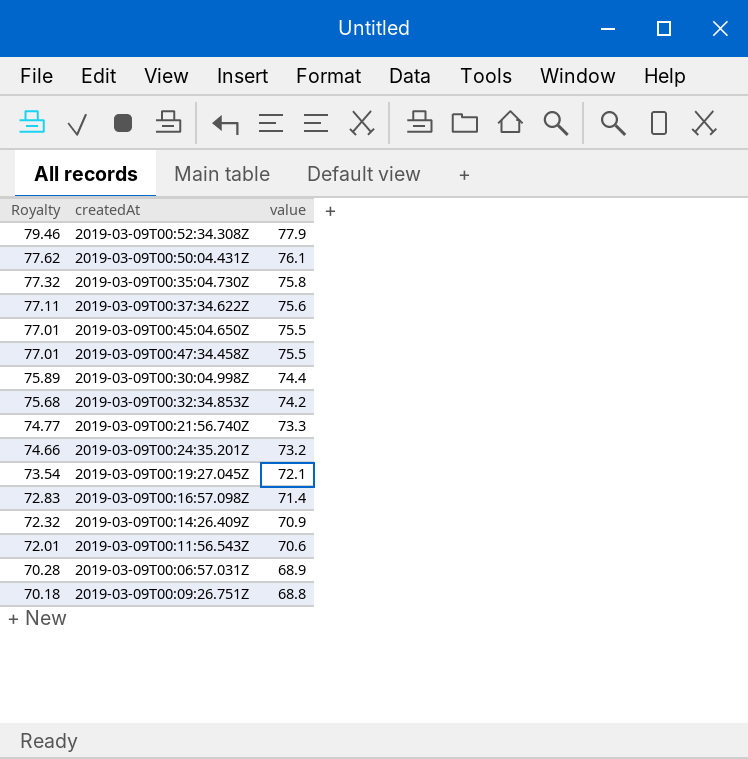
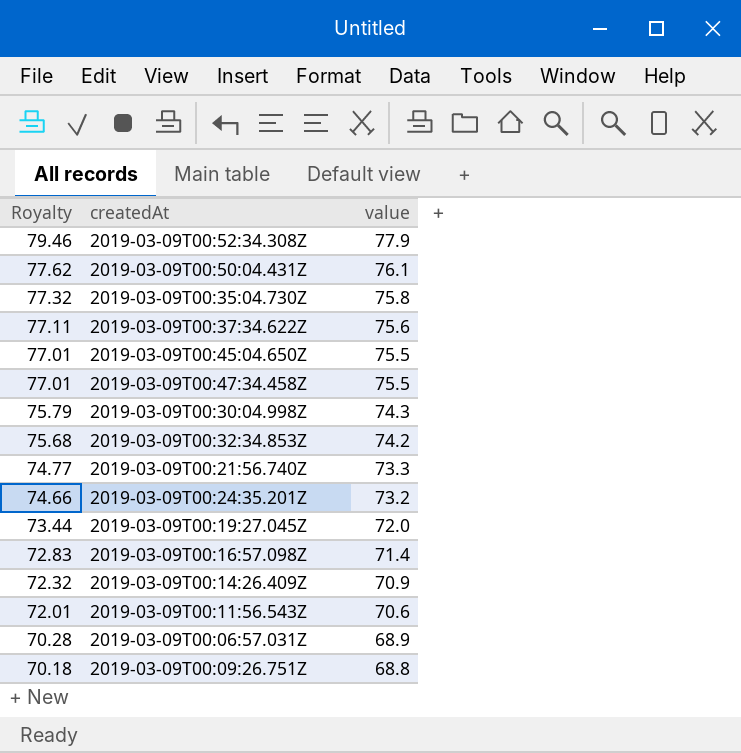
2019-03-09T00:30:04.998Z | Royalty: 75.89 -> 75.79
2019-03-09T00:30:04.998Z | value: 74.4 -> 74.3
2019-03-09T00:19:27.045Z | Royalty: 73.54 -> 73.44
2019-03-09T00:19:27.045Z | value: 72.1 -> 72.0

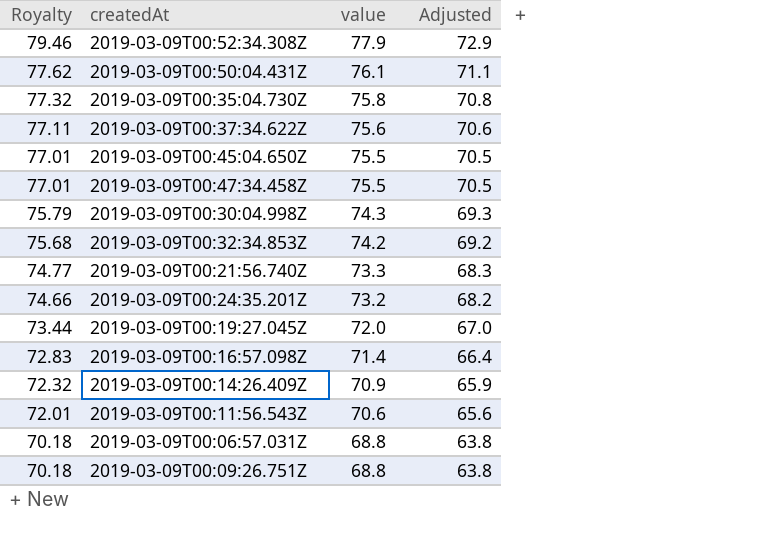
column Adjusted | formula: none -> [value] - 5
2019-03-09T00:06:57.031Z | Royalty: 70.28 -> 70.18
2019-03-09T00:06:57.031Z | value: 68.9 -> 68.8

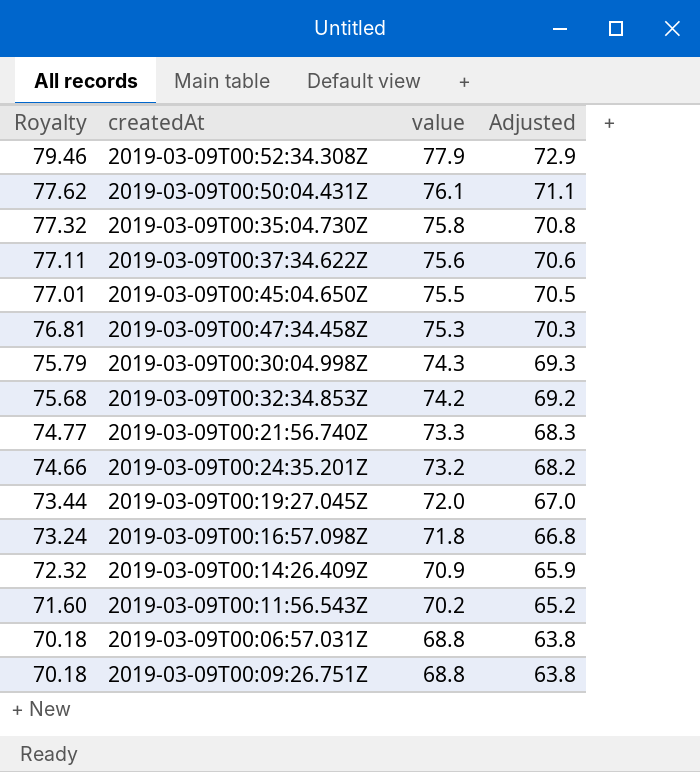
2019-03-09T00:47:34.458Z | Royalty: 77.01 -> 76.81
2019-03-09T00:47:34.458Z | value: 75.5 -> 75.3
2019-03-09T00:47:34.458Z | Adjusted: 70.5 -> 70.3
2019-03-09T00:16:57.098Z | Royalty: 72.83 -> 73.24
2019-03-09T00:16:57.098Z | value: 71.4 -> 71.8
2019-03-09T00:16:57.098Z | Adjusted: 66.4 -> 66.8
2019-03-09T00:11:56.543Z | Royalty: 72.01 -> 71.60
2019-03-09T00:11:56.543Z | value: 70.6 -> 70.2
2019-03-09T00:11:56.543Z | Adjusted: 65.6 -> 65.2

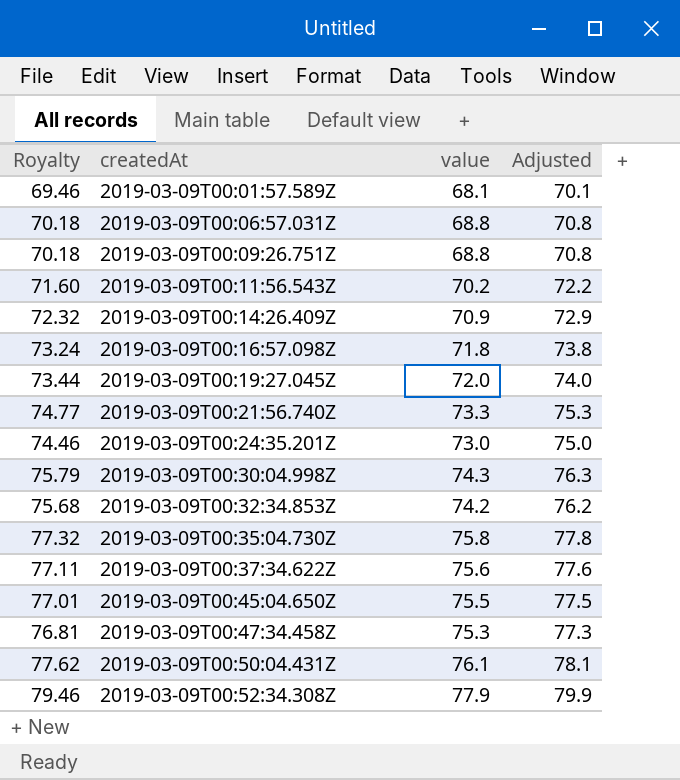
row order: Royalty descending -> createdAt ascending
column Adjusted | formula: [value] - 5 -> [value] + 2
row 2019-03-09T00:01:57.589Z: none -> 69.46 | 68.1 | 70.1
2019-03-09T00:24:35.201Z | Royalty: 74.66 -> 74.46
2019-03-09T00:24:35.201Z | value: 73.2 -> 73.0

